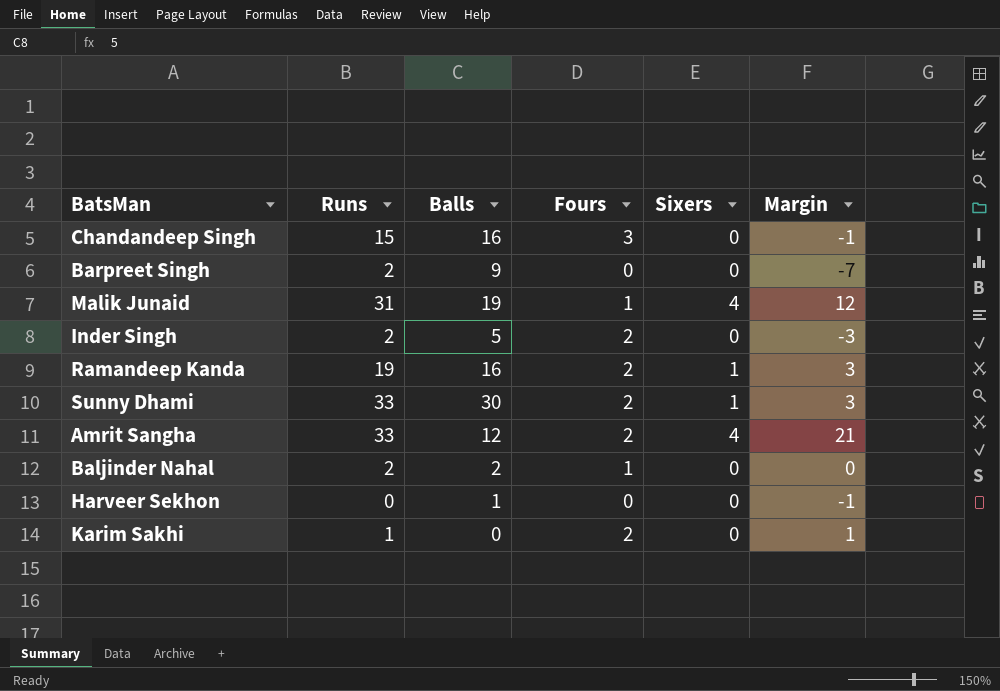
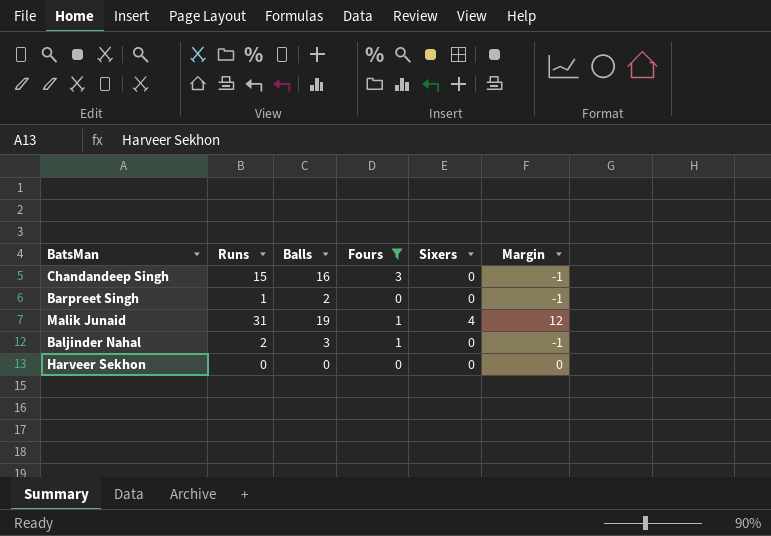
filter: none -> Fours != 2
Barpreet Singh | Runs: 2 -> 1
Barpreet Singh | Balls: 9 -> 2
Barpreet Singh | Margin: -7 -> -1
Baljinder Nahal | Balls: 2 -> 3
Baljinder Nahal | Margin: 0 -> -1
Harveer Sekhon | Balls: 1 -> 0
Harveer Sekhon | Margin: -1 -> 0

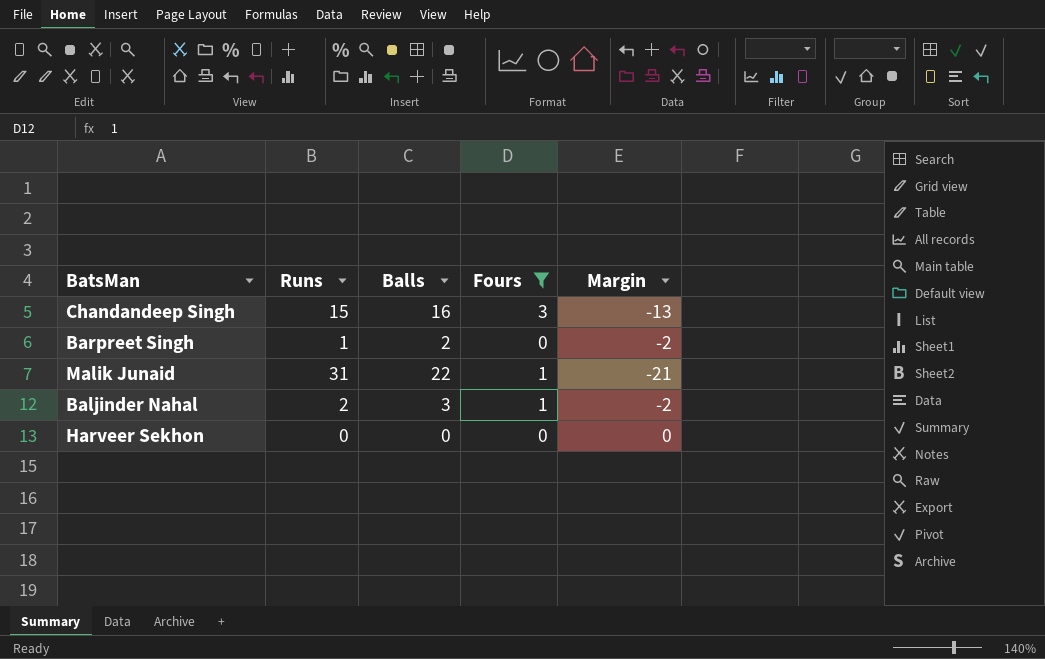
column Sixers | position: 5 -> none
column Margin | formula: [Runs] - [Balls] -> [Fours] - [Balls]
Malik Junaid | Balls: 19 -> 22

